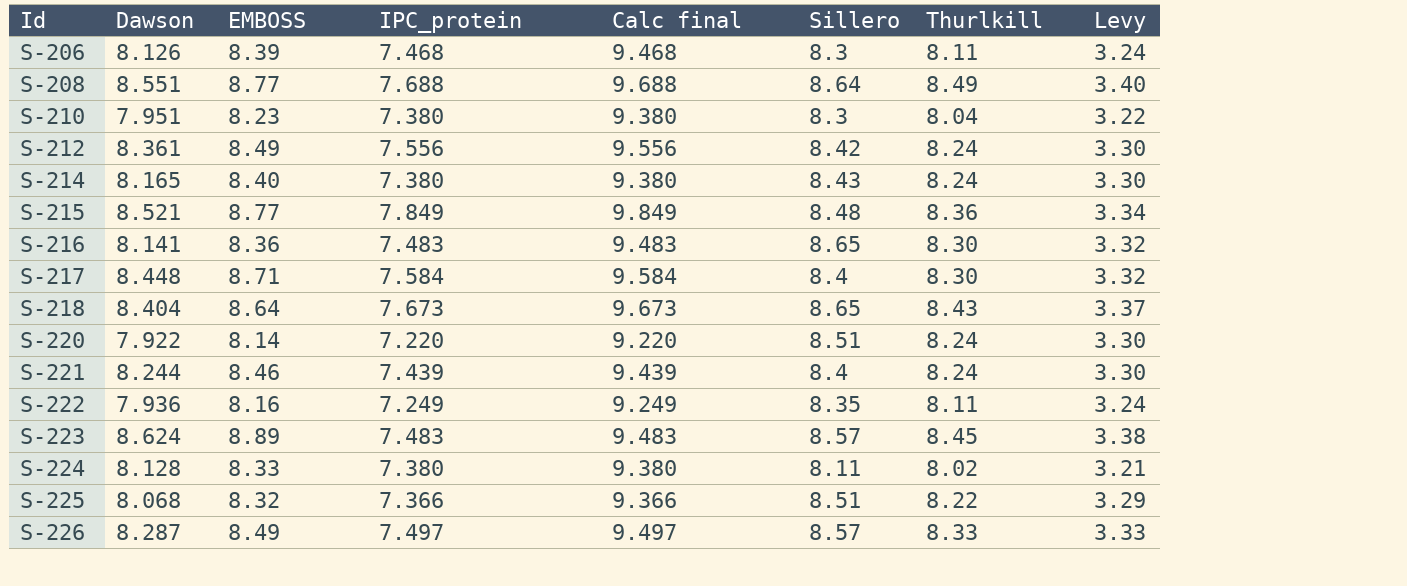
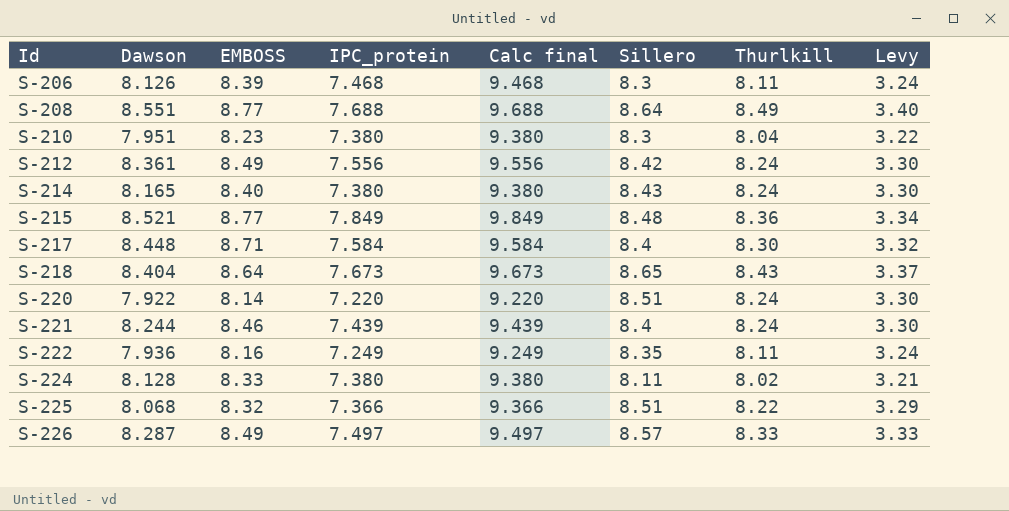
row S-216: 8.141 | 8.36 | 7.483 | 9.483 | 8.65 | 8.30 | 3.32 -> none
row S-223: 8.624 | 8.89 | 7.483 | 9.483 | 8.57 | 8.45 | 3.38 -> none

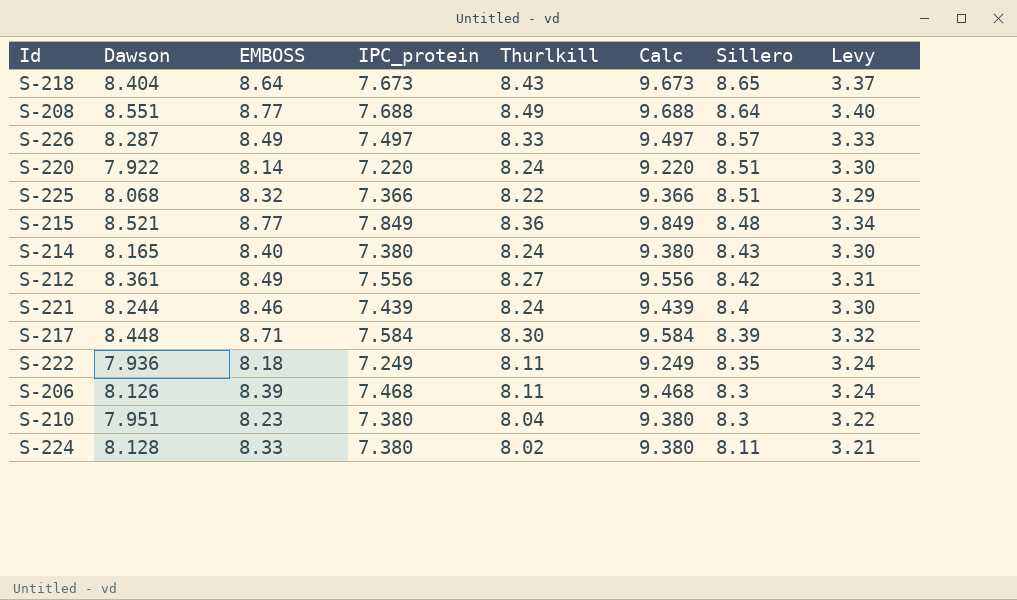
row order: Id ascending -> Sillero descending
column Thurlkill | position: 7 -> 5
column name: Calc final -> Calc
S-212 | Thurlkill: 8.24 -> 8.27
S-212 | Levy: 3.30 -> 3.31
S-217 | Sillero: 8.4 -> 8.39
S-222 | EMBOSS: 8.16 -> 8.18

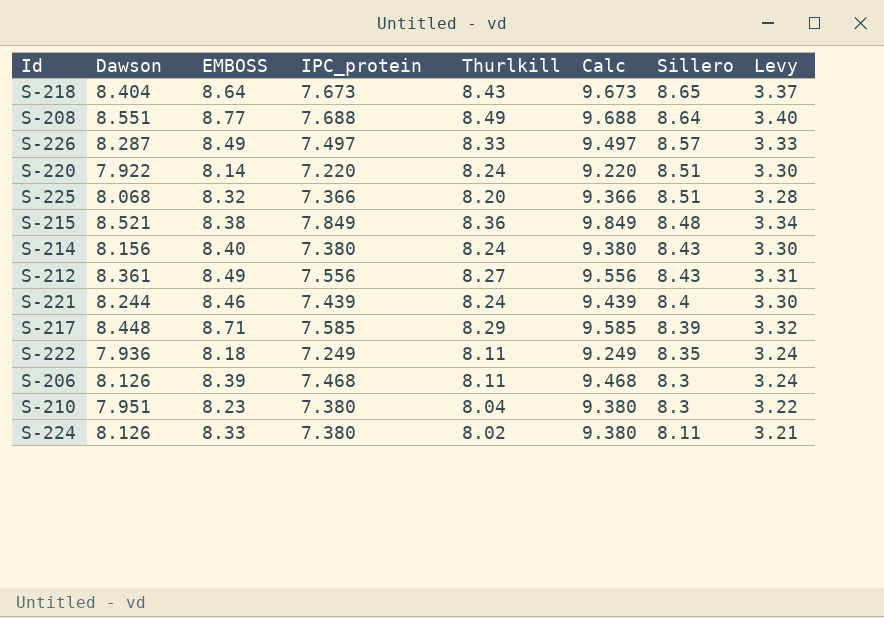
S-225 | Thurlkill: 8.22 -> 8.20
S-225 | Levy: 3.29 -> 3.28
S-215 | EMBOSS: 8.77 -> 8.38
S-214 | Dawson: 8.165 -> 8.156
S-212 | Sillero: 8.42 -> 8.43
S-217 | IPC_protein: 7.584 -> 7.585
S-217 | Thurlkill: 8.30 -> 8.29
S-217 | Calc: 9.584 -> 9.585
S-224 | Dawson: 8.128 -> 8.126

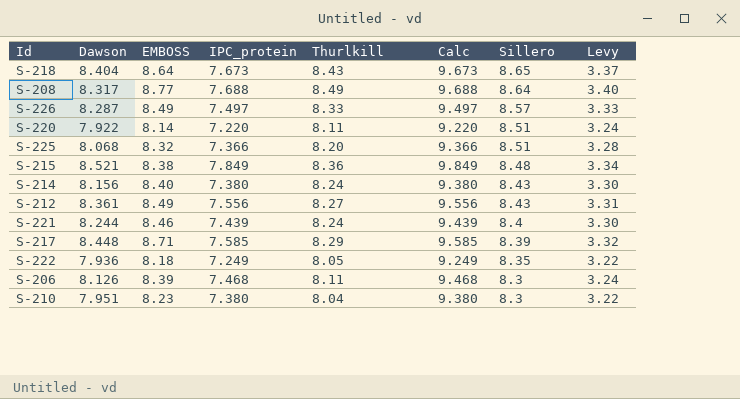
row S-224: 8.126 | 8.33 | 7.380 | 8.02 | 9.380 | 8.11 | 3.21 -> none
S-208 | Dawson: 8.551 -> 8.317
S-220 | Thurlkill: 8.24 -> 8.11
S-220 | Levy: 3.30 -> 3.24
S-222 | Thurlkill: 8.11 -> 8.05
S-222 | Levy: 3.24 -> 3.22

